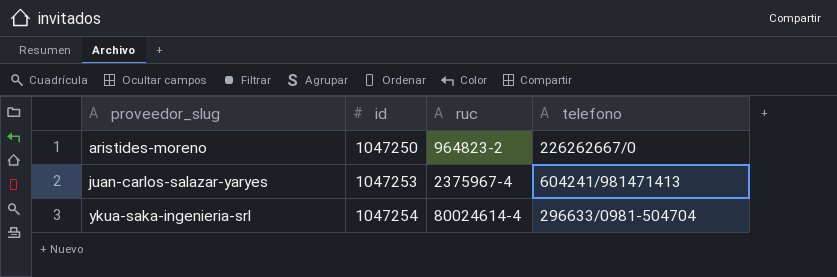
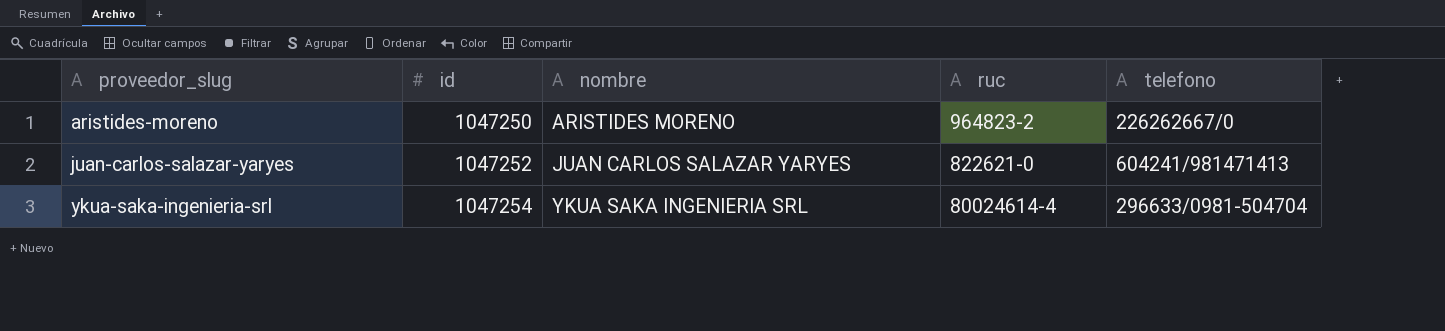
column nombre | position: none -> 3
juan-carlos-salazar-yaryes | id: 1047253 -> 1047252
juan-carlos-salazar-yaryes | ruc: 2375967-4 -> 822621-0

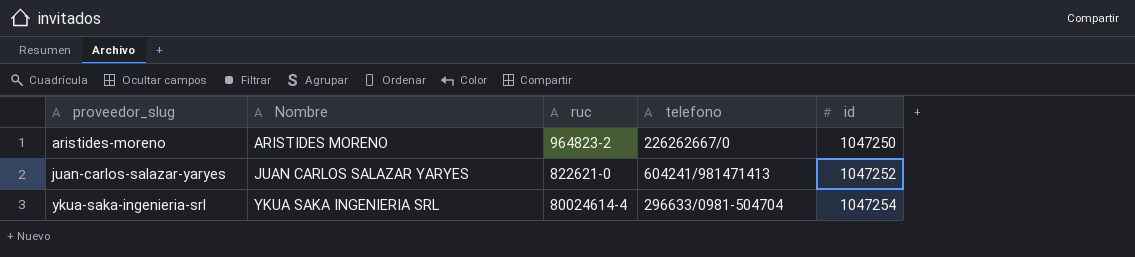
column name: nombre -> Nombre
column id | position: 2 -> 5

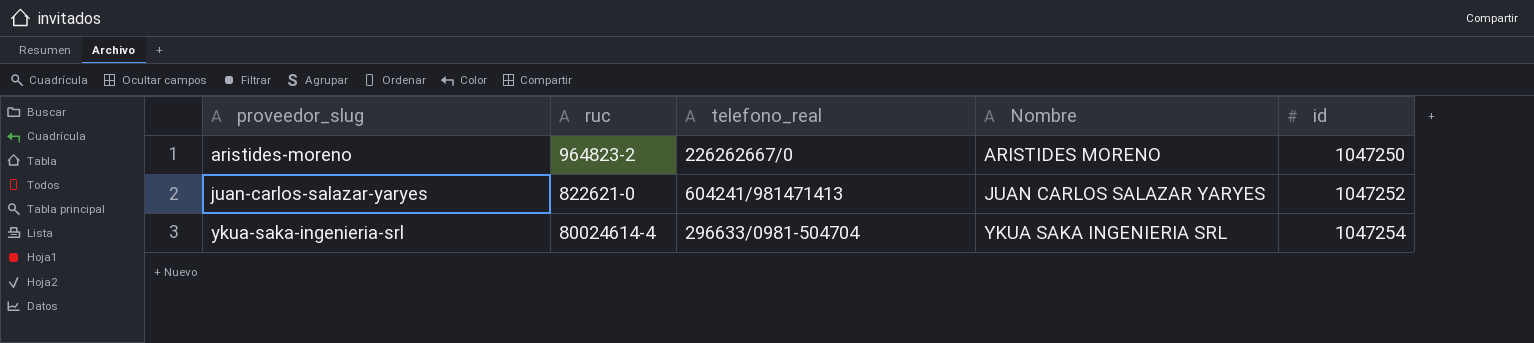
column name: telefono -> telefono_real
column Nombre | position: 2 -> 4

